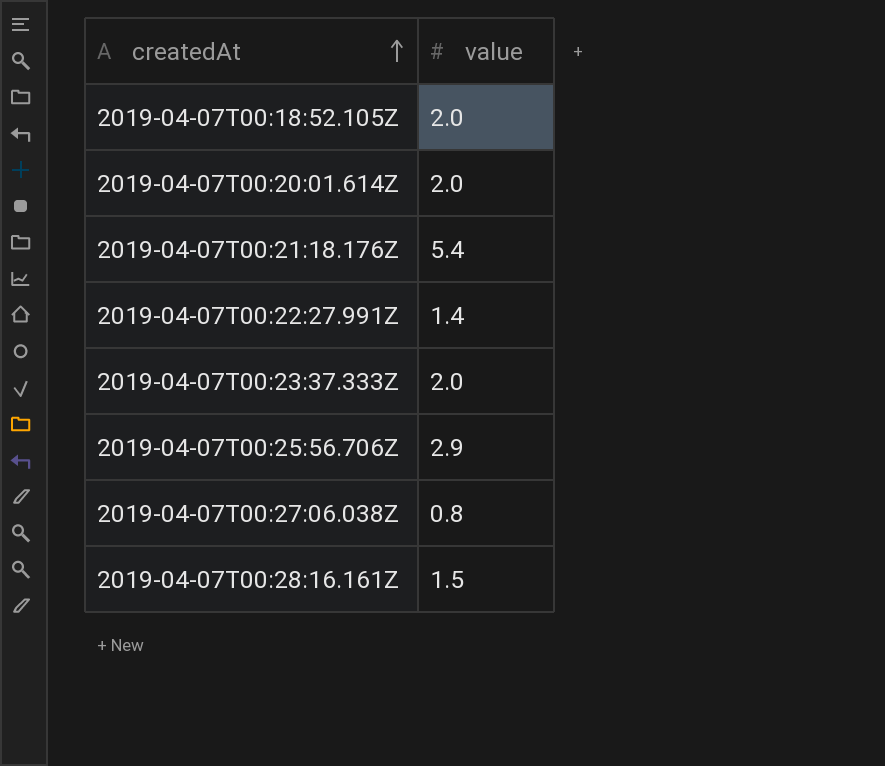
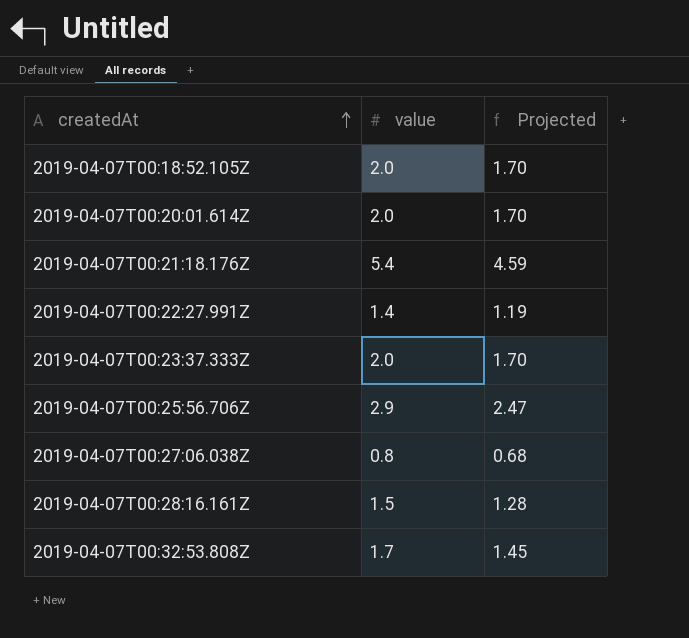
column Projected | formula: none -> [value] * 0.85
row 2019-04-07T00:32:53.808Z: none -> 1.7 | 1.45

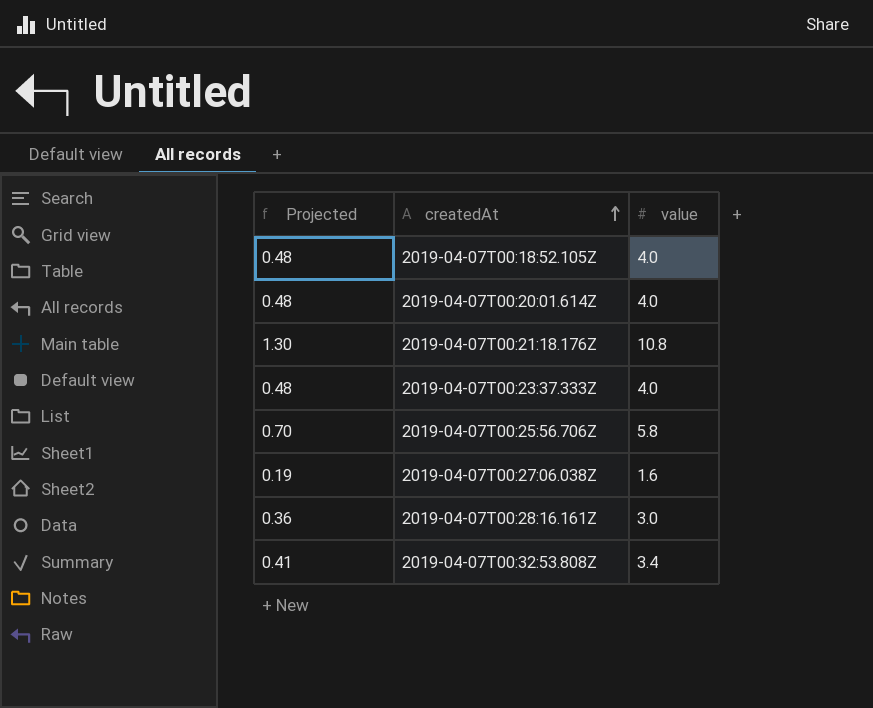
column Projected | formula: [value] * 0.85 -> [value] * 0.12
column Projected | position: 3 -> 1
row 2019-04-07T00:22:27.991Z: 1.4 | 1.19 -> none
2019-04-07T00:18:52.105Z | value: 2.0 -> 4.0
2019-04-07T00:20:01.614Z | value: 2.0 -> 4.0
2019-04-07T00:21:18.176Z | value: 5.4 -> 10.8
2019-04-07T00:23:37.333Z | value: 2.0 -> 4.0
2019-04-07T00:25:56.706Z | value: 2.9 -> 5.8
2019-04-07T00:27:06.038Z | value: 0.8 -> 1.6
2019-04-07T00:28:16.161Z | value: 1.5 -> 3.0
2019-04-07T00:32:53.808Z | value: 1.7 -> 3.4

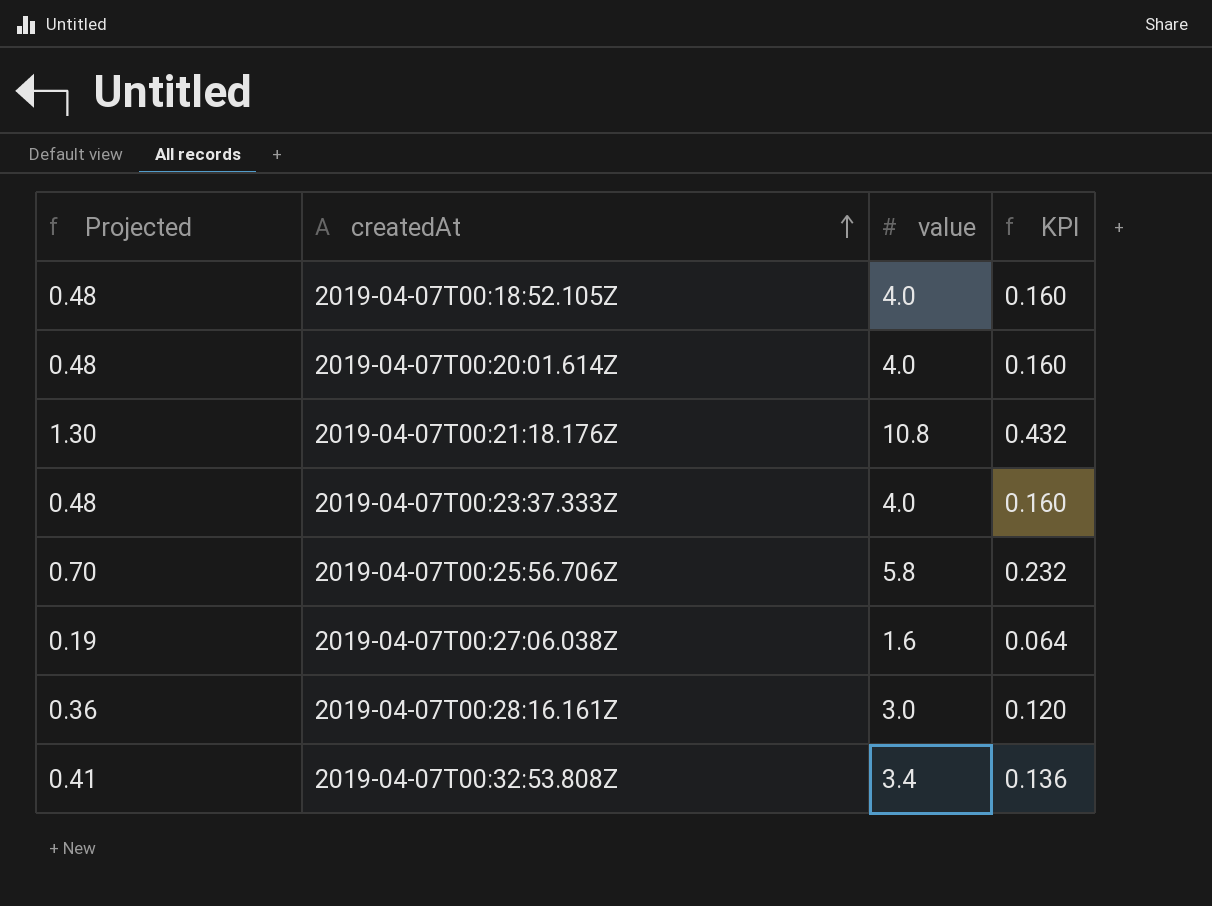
column KPI | formula: none -> [value] * 0.04

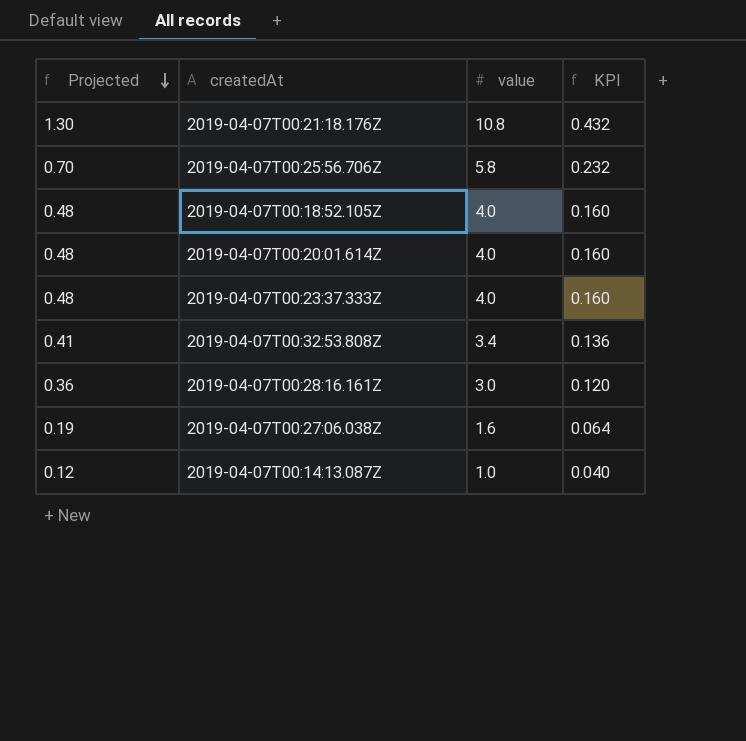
row order: createdAt ascending -> Projected descending
row 2019-04-07T00:14:13.087Z: none -> 0.12 | 1.0 | 0.040

